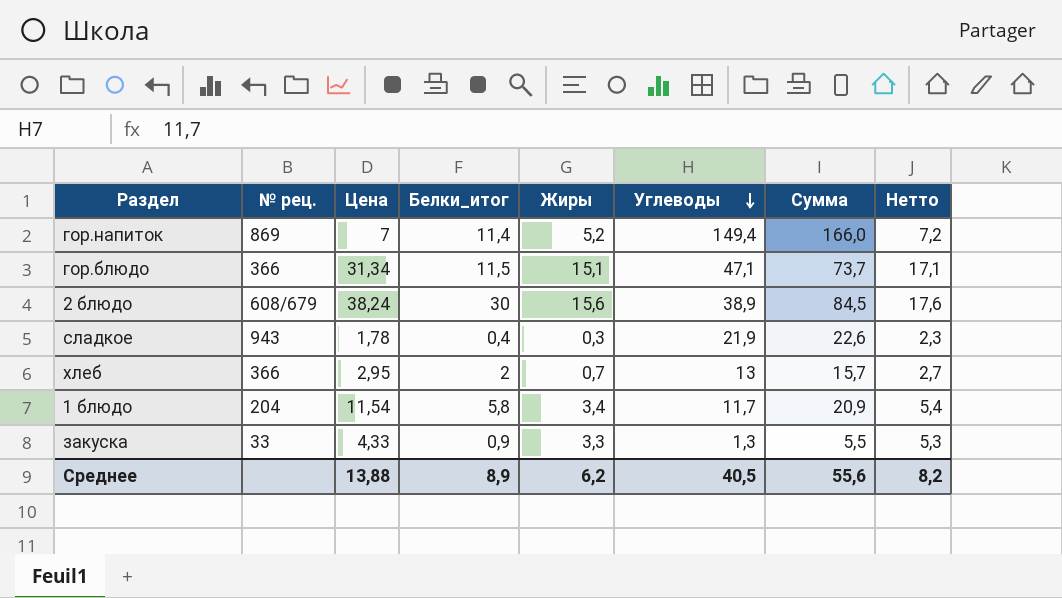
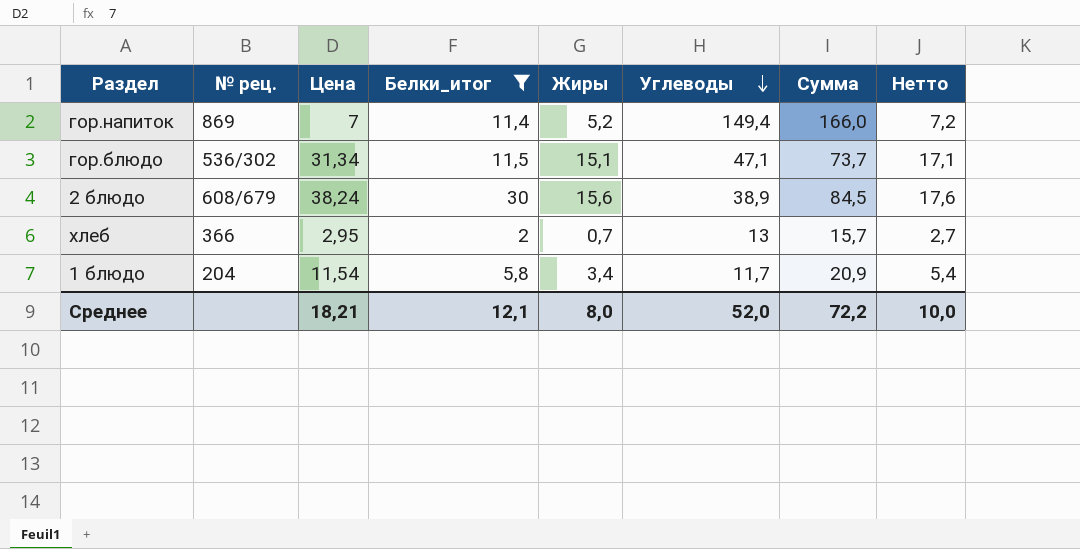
filter: none -> Белки_итог >= 2
гор.блюдо | № рец.: 366 -> 536/302
Среднее | Цена: 13,88 -> 18,21
Среднее | Белки_итог: 8,9 -> 12,1
Среднее | Жиры: 6,2 -> 8,0
Среднее | Углеводы: 40,5 -> 52,0
Среднее | Сумма: 55,6 -> 72,2
Среднее | Нетто: 8,2 -> 10,0

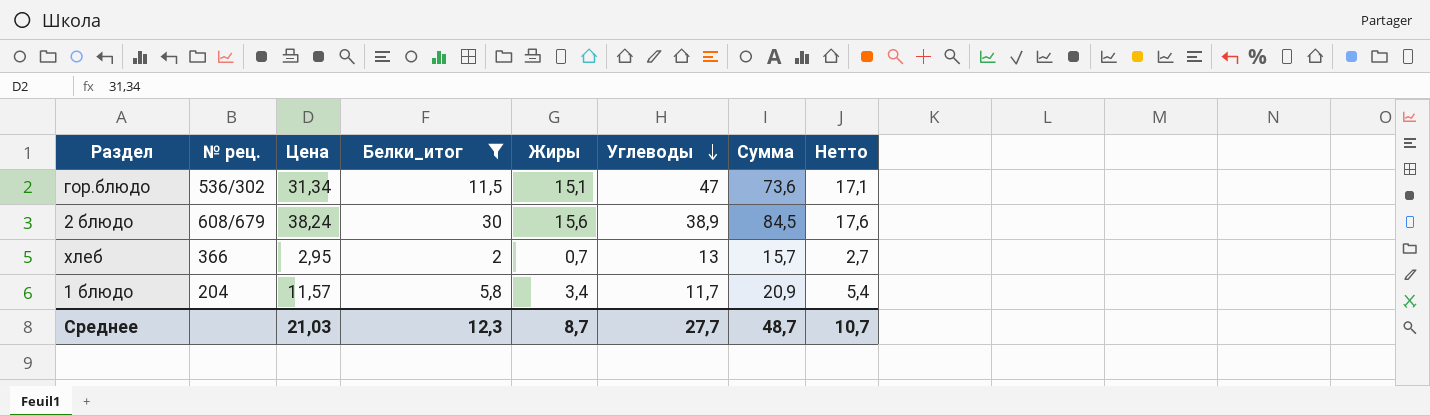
row гор.напиток: 869 | 7 | 11,4 | 5,2 | 149,4 | 166,0 | 7,2 -> none
гор.блюдо | Углеводы: 47,1 -> 47
гор.блюдо | Сумма: 73,7 -> 73,6
1 блюдо | Цена: 11,54 -> 11,57
Среднее | Цена: 18,21 -> 21,03
Среднее | Белки_итог: 12,1 -> 12,3
Среднее | Жиры: 8,0 -> 8,7
Среднее | Углеводы: 52,0 -> 27,7
Среднее | Сумма: 72,2 -> 48,7
Среднее | Нетто: 10,0 -> 10,7

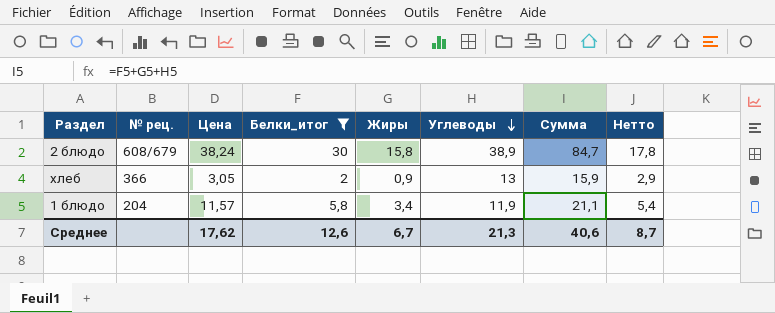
row гор.блюдо: 536/302 | 31,34 | 11,5 | 15,1 | 47 | 73,6 | 17,1 -> none
2 блюдо | Жиры: 15,6 -> 15,8
2 блюдо | Сумма: 84,5 -> 84,7
2 блюдо | Нетто: 17,6 -> 17,8
хлеб | Цена: 2,95 -> 3,05
хлеб | Жиры: 0,7 -> 0,9
хлеб | Сумма: 15,7 -> 15,9
хлеб | Нетто: 2,7 -> 2,9
1 блюдо | Углеводы: 11,7 -> 11,9
1 блюдо | Сумма: 20,9 -> 21,1
Среднее | Цена: 21,03 -> 17,62
Среднее | Белки_итог: 12,3 -> 12,6
Среднее | Жиры: 8,7 -> 6,7
Среднее | Углеводы: 27,7 -> 21,3
Среднее | Сумма: 48,7 -> 40,6
Среднее | Нетто: 10,7 -> 8,7

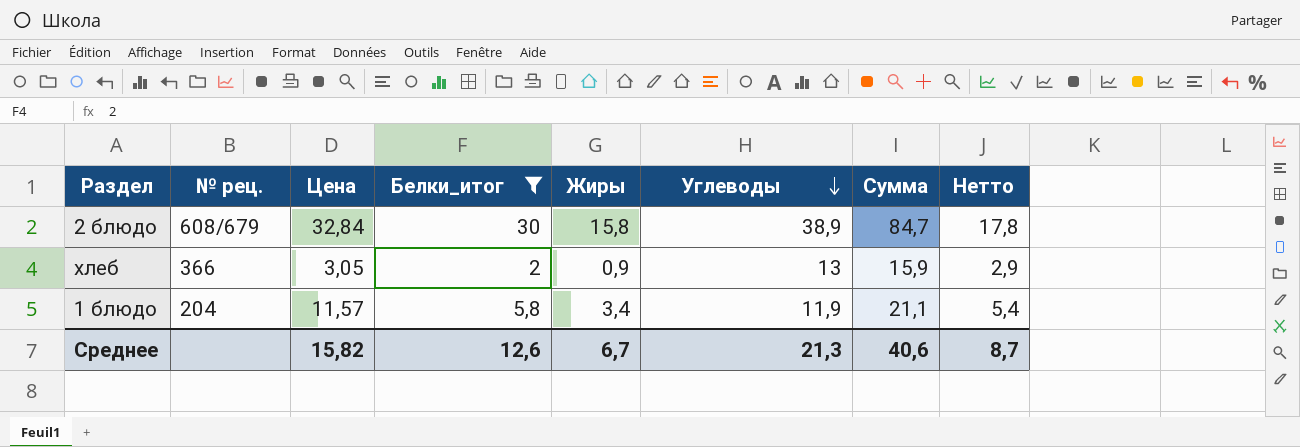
2 блюдо | Цена: 38,24 -> 32,84
Среднее | Цена: 17,62 -> 15,82

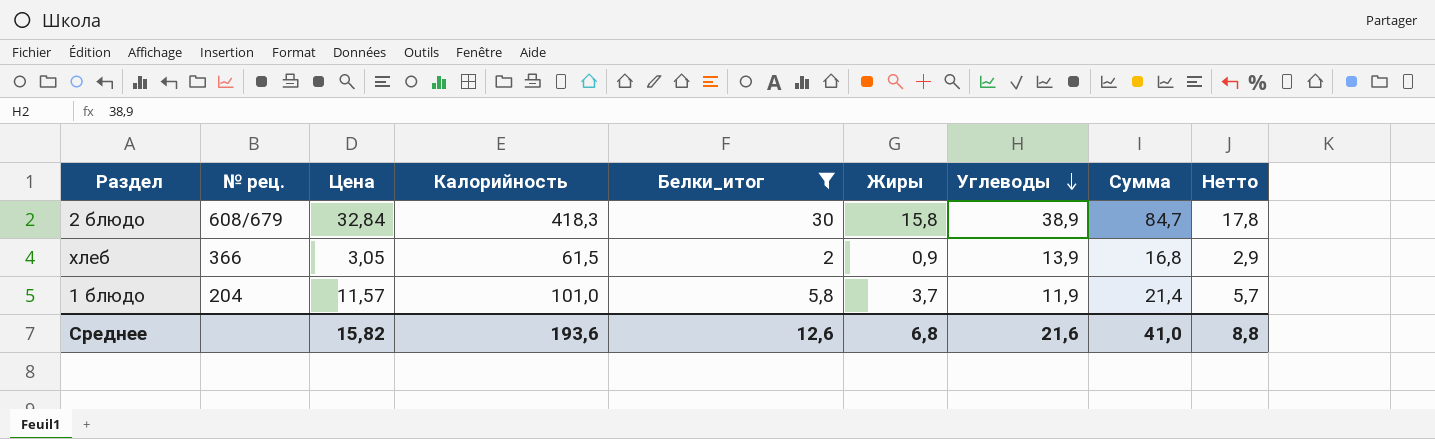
column Калорийность | position: none -> 4
хлеб | Углеводы: 13 -> 13,9
хлеб | Сумма: 15,9 -> 16,8
1 блюдо | Жиры: 3,4 -> 3,7
1 блюдо | Сумма: 21,1 -> 21,4
1 блюдо | Нетто: 5,4 -> 5,7
Среднее | Жиры: 6,7 -> 6,8
Среднее | Углеводы: 21,3 -> 21,6
Среднее | Сумма: 40,6 -> 41,0
Среднее | Нетто: 8,7 -> 8,8

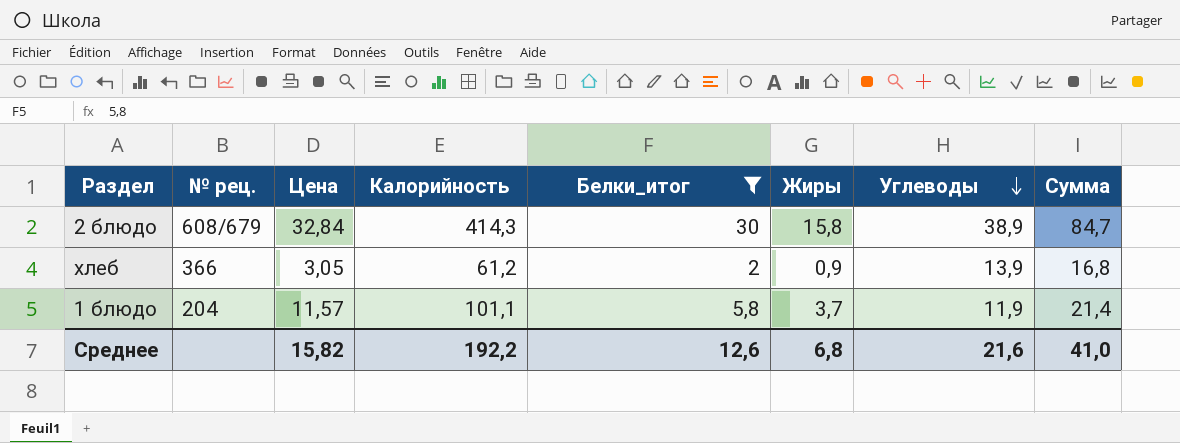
column Нетто | formula: [Жиры] + 2 -> none
2 блюдо | Калорийность: 418,3 -> 414,3
хлеб | Калорийность: 61,5 -> 61,2
1 блюдо | Калорийность: 101,0 -> 101,1
Среднее | Калорийность: 193,6 -> 192,2

